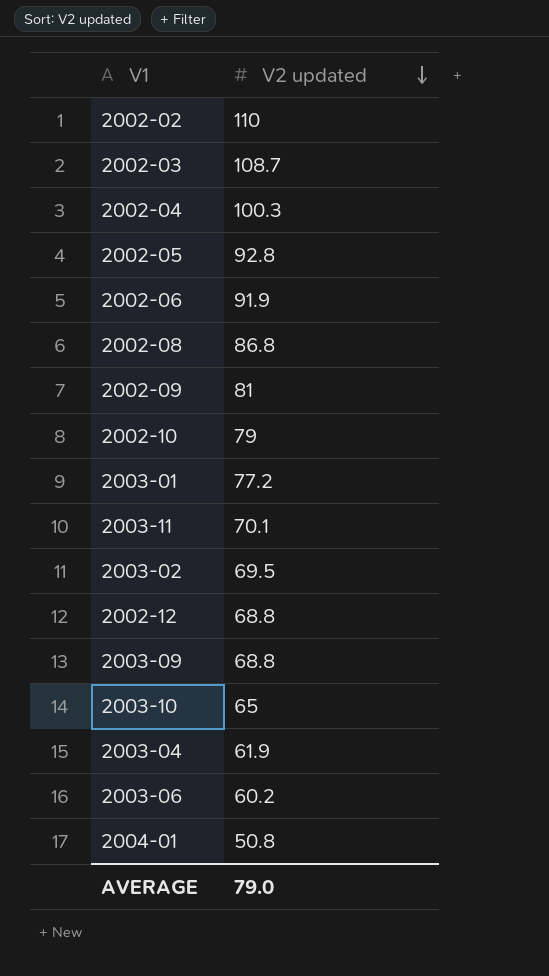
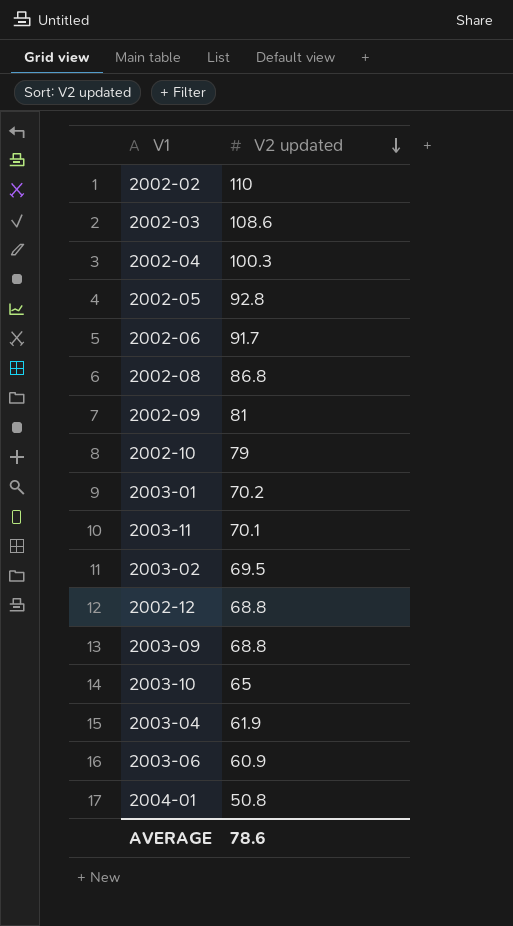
2002-03 | V2 updated: 108.7 -> 108.6
2002-06 | V2 updated: 91.9 -> 91.7
2003-01 | V2 updated: 77.2 -> 70.2
2003-06 | V2 updated: 60.2 -> 60.9
AVERAGE | V2 updated: 79.0 -> 78.6

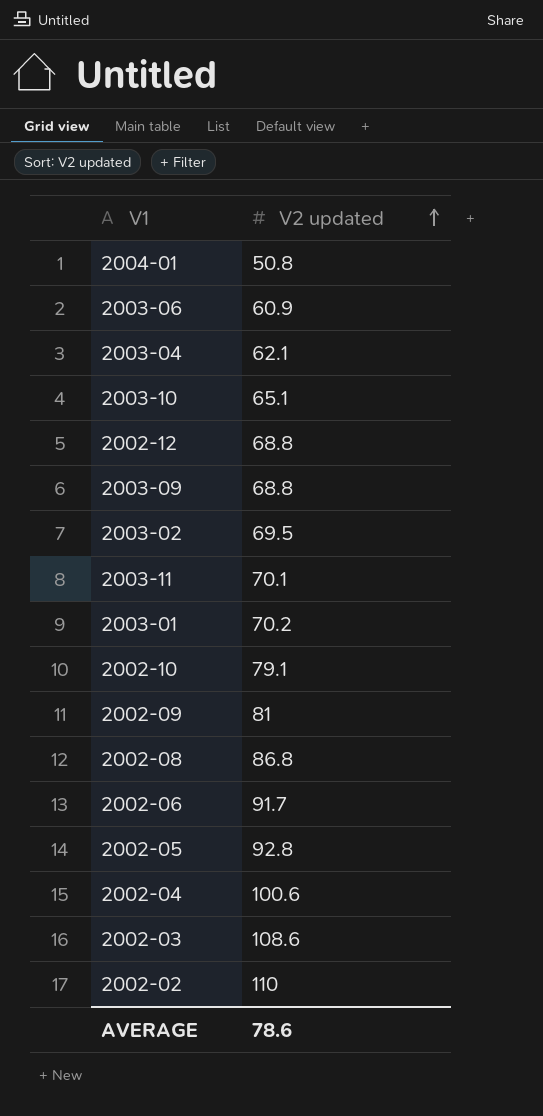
row order: V2 updated descending -> V2 updated ascending
2003-04 | V2 updated: 61.9 -> 62.1
2003-10 | V2 updated: 65 -> 65.1
2002-10 | V2 updated: 79 -> 79.1
2002-04 | V2 updated: 100.3 -> 100.6

